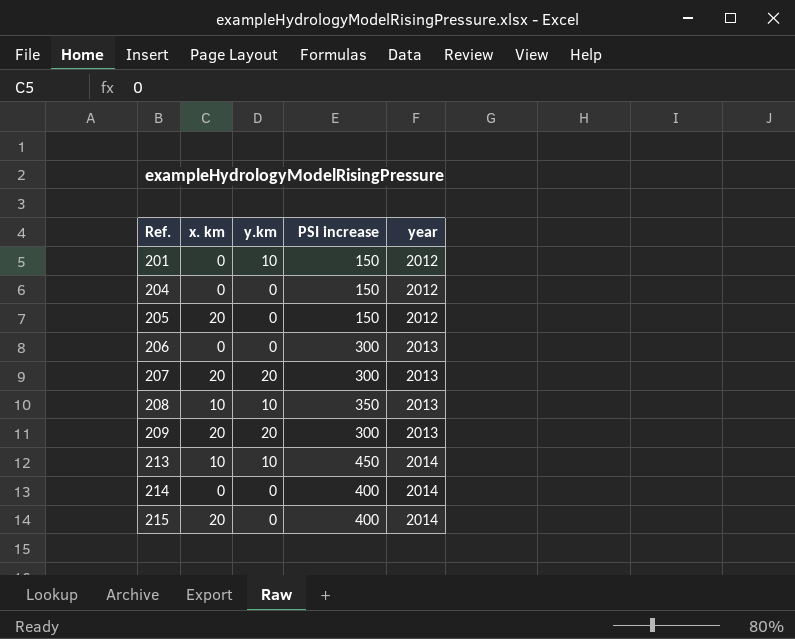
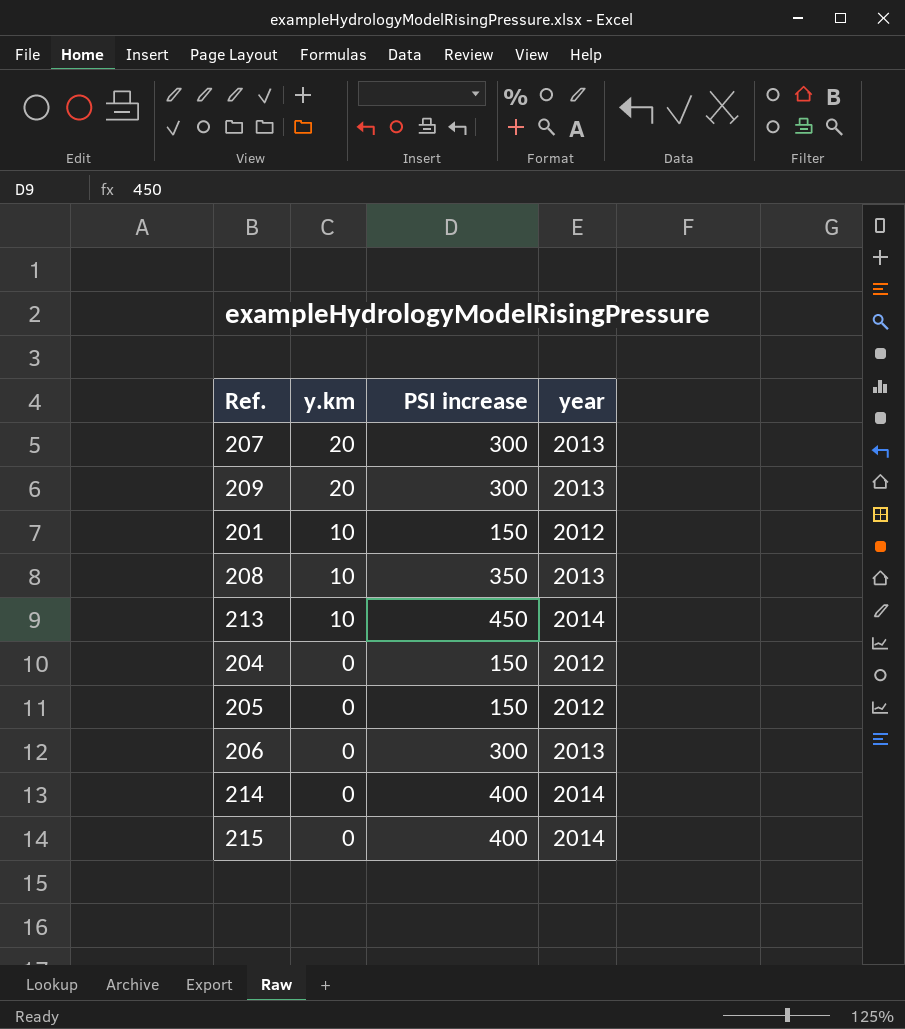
row order: Ref. ascending -> y.km descending
column x. km | position: 2 -> none

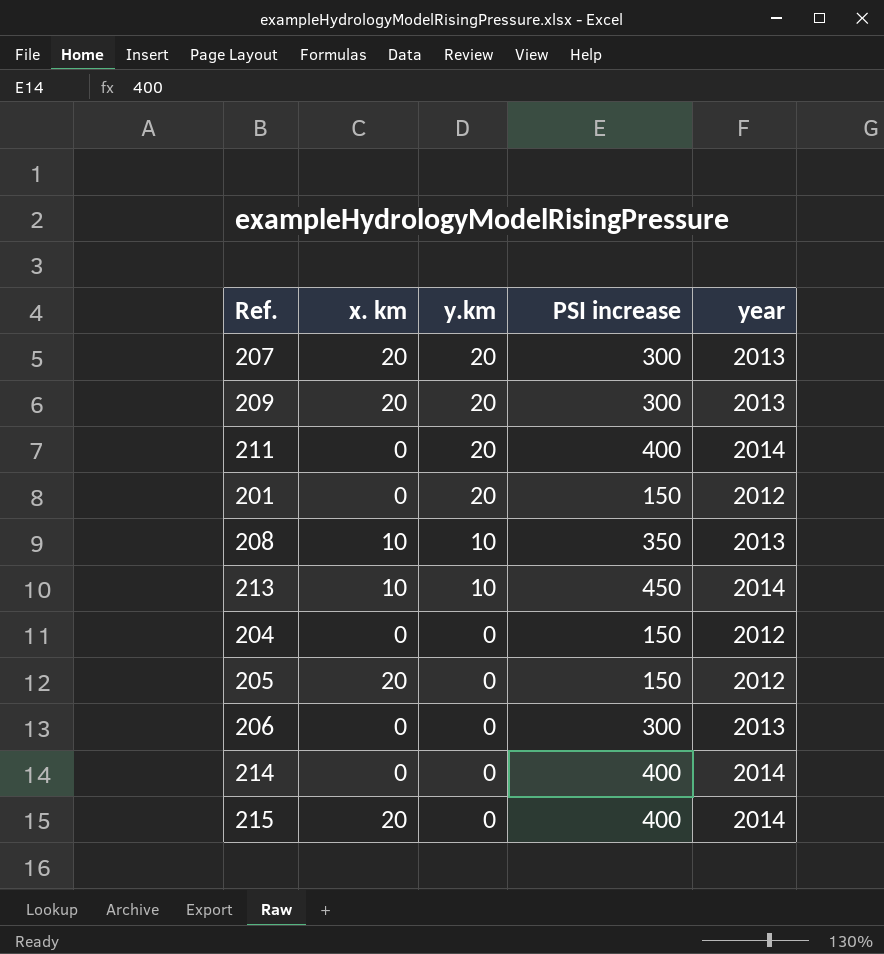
column x. km | position: none -> 2
row 211: none -> 0 | 20 | 400 | 2014
201 | y.km: 10 -> 20

